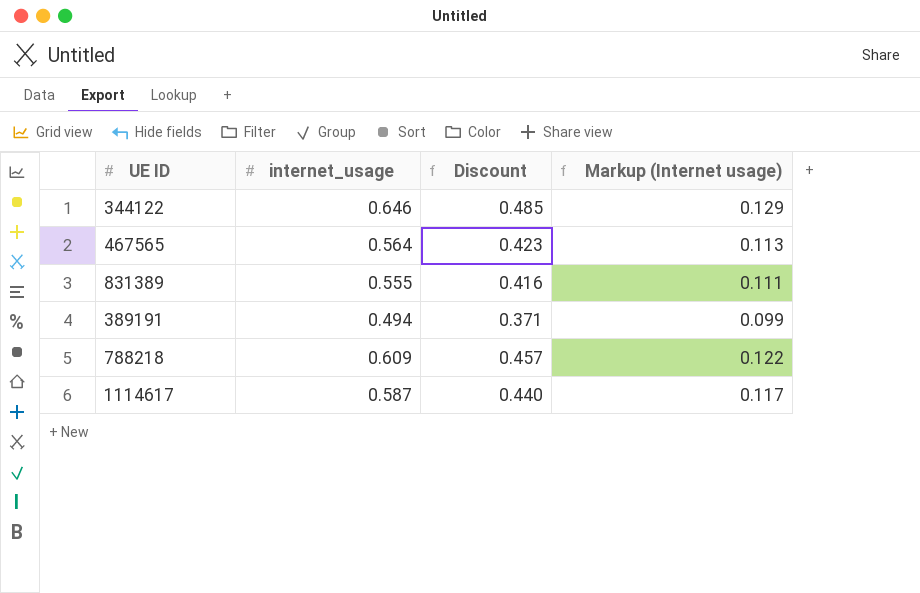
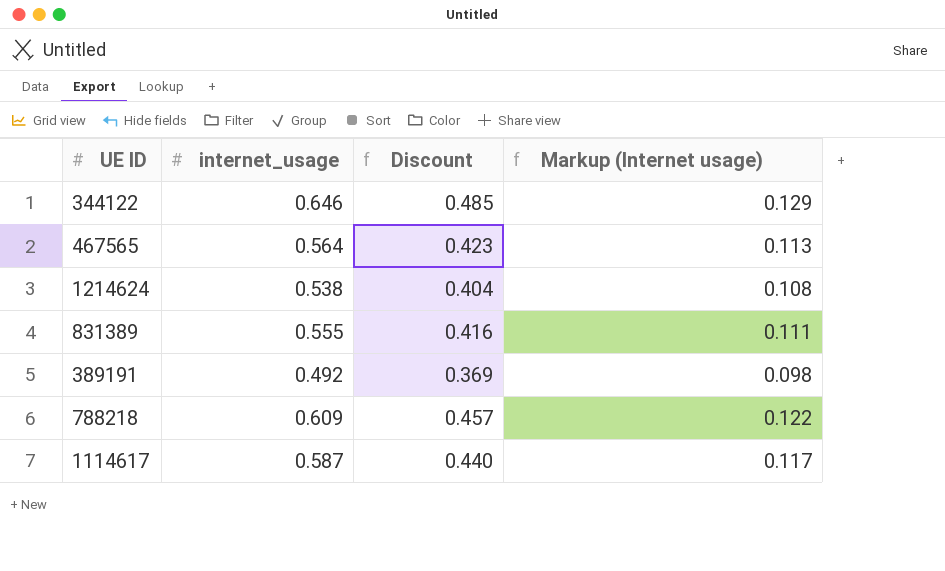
row 1214624: none -> 0.538 | 0.404 | 0.108
389191 | internet_usage: 0.494 -> 0.492
389191 | Discount: 0.371 -> 0.369
389191 | Markup (Internet usage): 0.099 -> 0.098

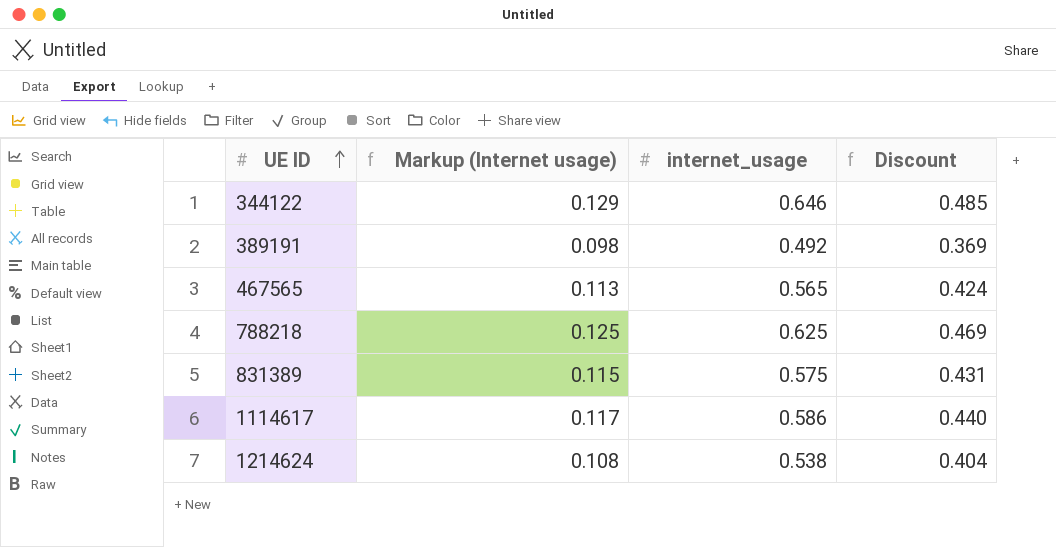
row order: none -> UE ID ascending
column Markup (Internet usage) | position: 4 -> 2
467565 | internet_usage: 0.564 -> 0.565
467565 | Discount: 0.423 -> 0.424
788218 | Markup (Internet usage): 0.122 -> 0.125
788218 | internet_usage: 0.609 -> 0.625
788218 | Discount: 0.457 -> 0.469
831389 | Markup (Internet usage): 0.111 -> 0.115
831389 | internet_usage: 0.555 -> 0.575
831389 | Discount: 0.416 -> 0.431
1114617 | internet_usage: 0.587 -> 0.586

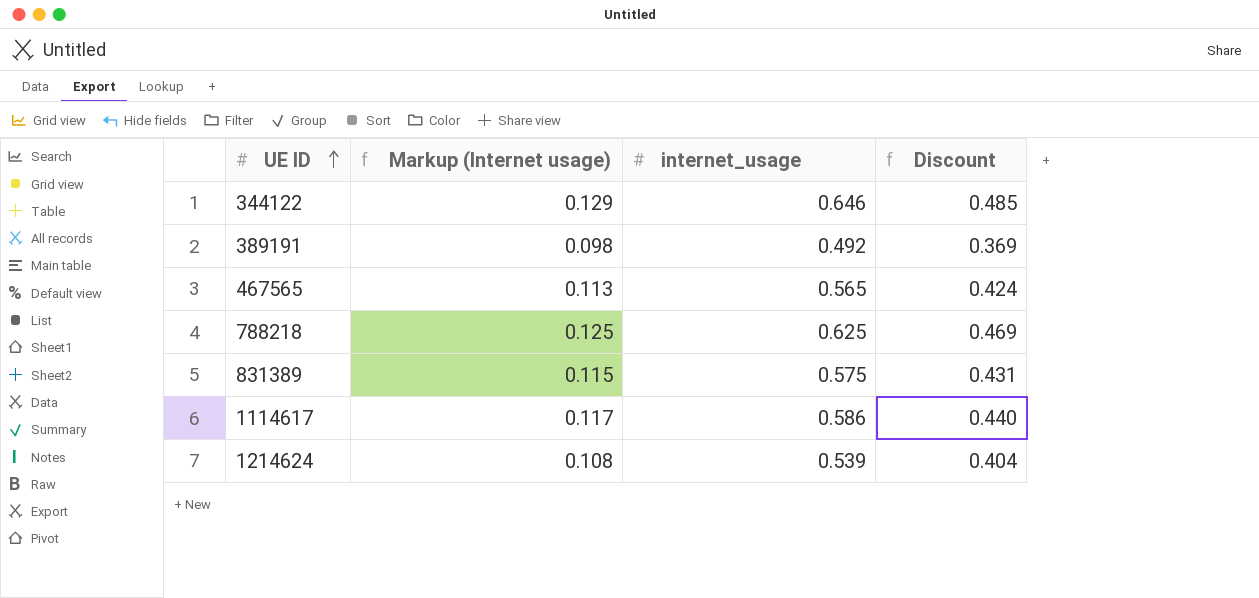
1214624 | internet_usage: 0.538 -> 0.539

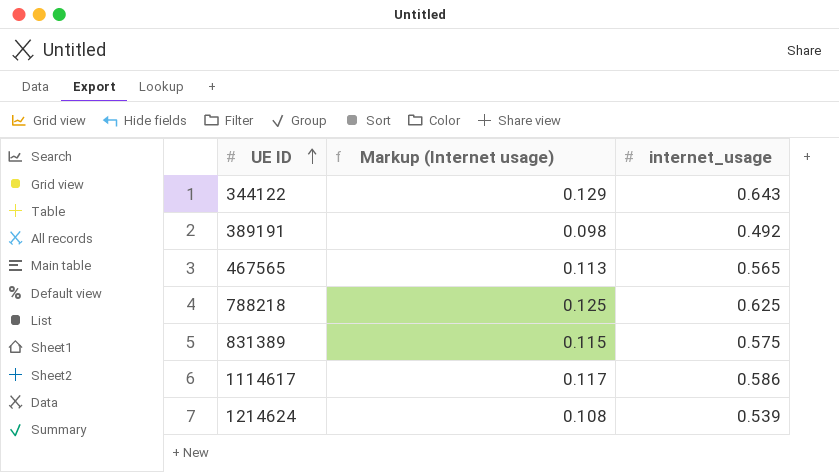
column Discount | formula: [internet_usage] * 0.75 -> none
344122 | internet_usage: 0.646 -> 0.643

